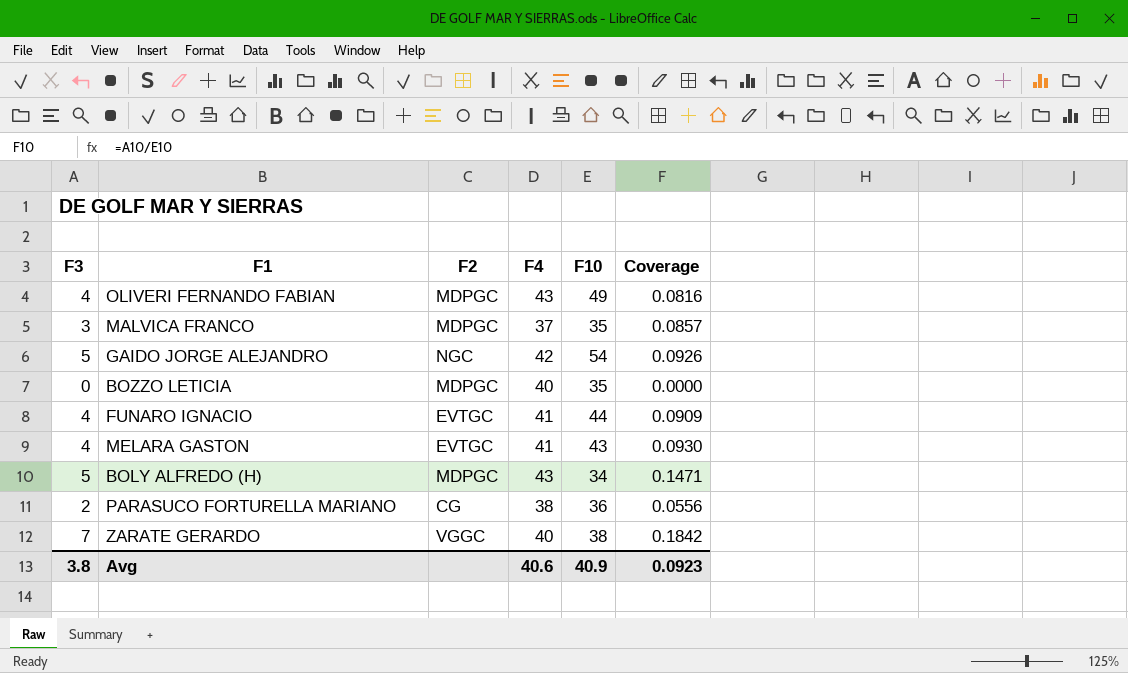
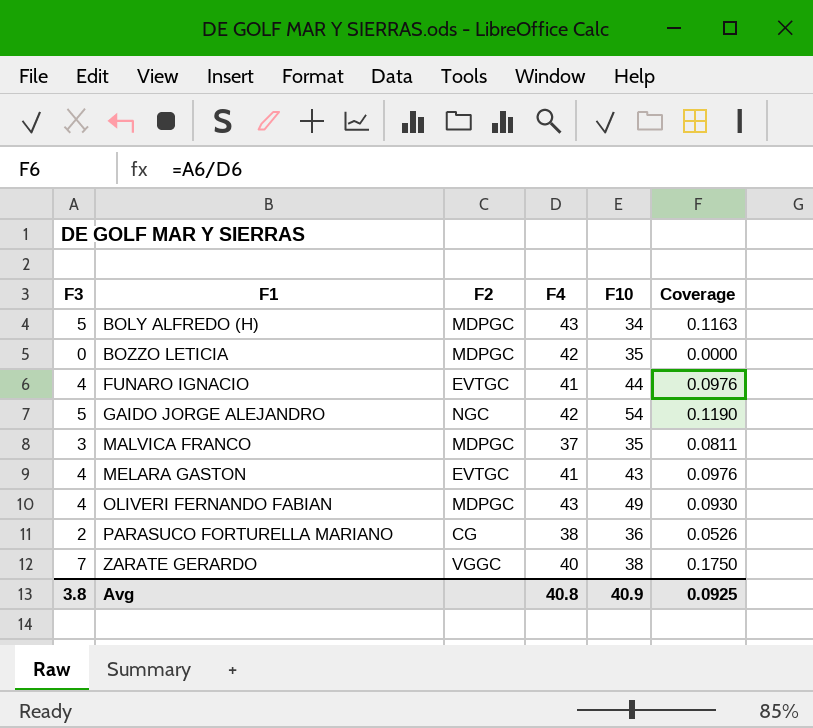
row order: none -> F1 ascending
column Coverage | formula: [F3] / [F10] -> [F3] / [F4]
BOZZO LETICIA | F4: 40 -> 42
Avg | F4: 40.6 -> 40.8
Avg | Coverage: 0.0923 -> 0.0925

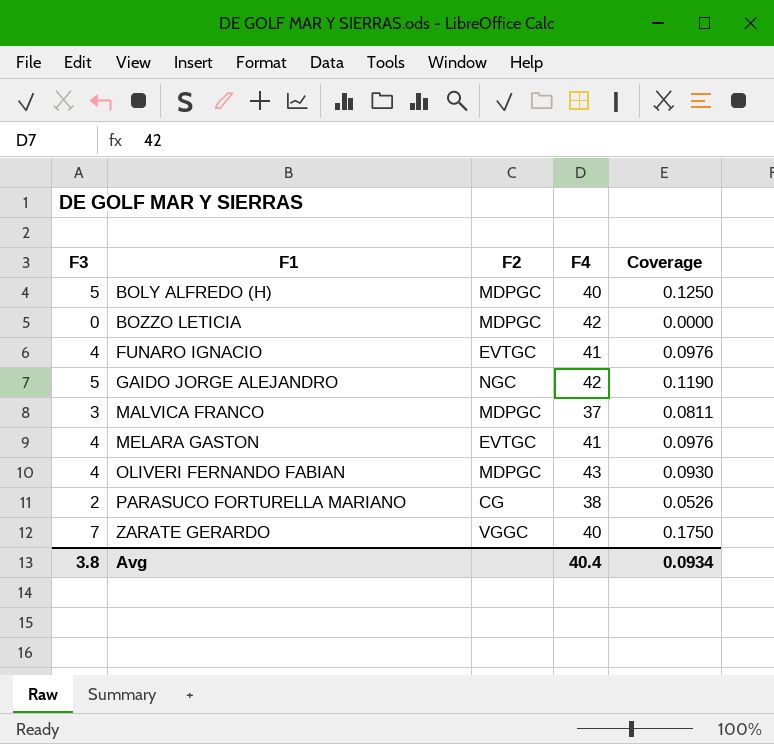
column F10 | position: 5 -> none
BOLY ALFREDO (H) | F4: 43 -> 40
BOLY ALFREDO (H) | Coverage: 0.1163 -> 0.1250
Avg | F4: 40.8 -> 40.4
Avg | Coverage: 0.0925 -> 0.0934

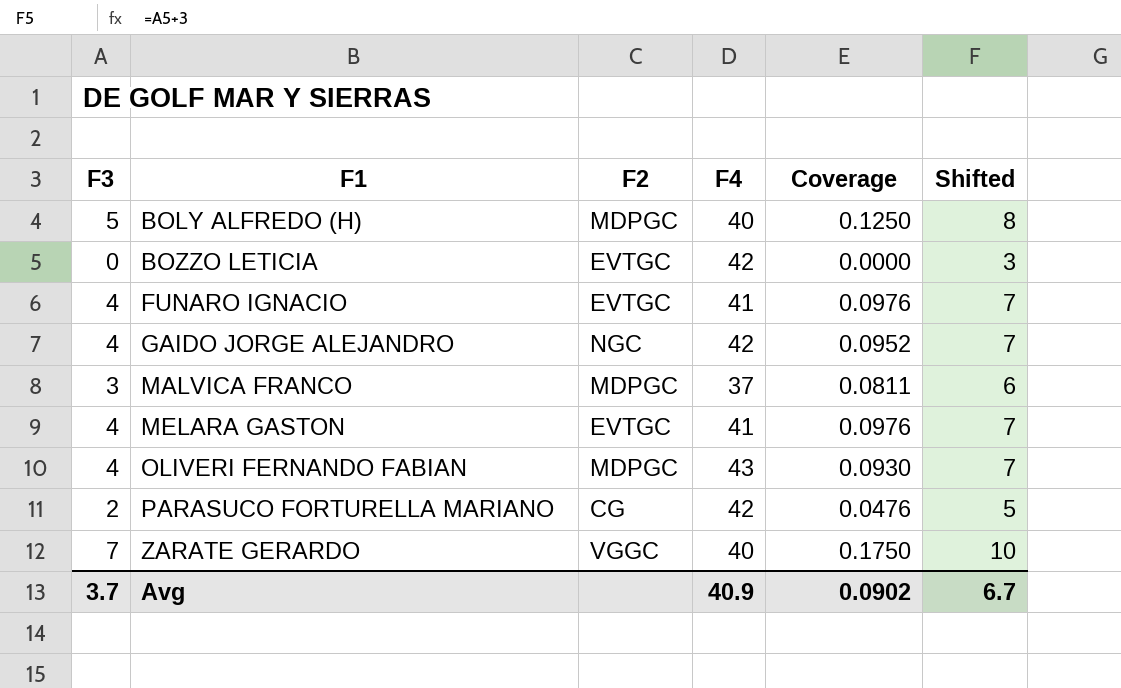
column Shifted | formula: none -> [F3] + 3
BOZZO LETICIA | F2: MDPGC -> EVTGC
GAIDO JORGE ALEJANDRO | F3: 5 -> 4
GAIDO JORGE ALEJANDRO | Coverage: 0.1190 -> 0.0952
PARASUCO FORTURELLA MARIANO | F4: 38 -> 42
PARASUCO FORTURELLA MARIANO | Coverage: 0.0526 -> 0.0476
Avg | F3: 3.8 -> 3.7
Avg | F4: 40.4 -> 40.9
Avg | Coverage: 0.0934 -> 0.0902

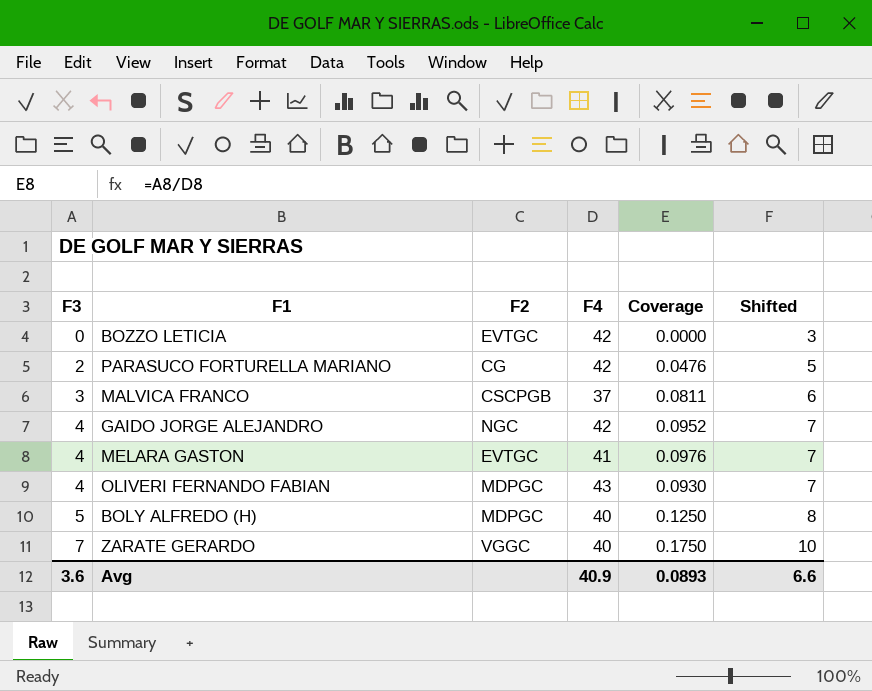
row order: F1 ascending -> F3 ascending
row FUNARO IGNACIO: 4 | EVTGC | 41 | 0.0976 | 7 -> none
MALVICA FRANCO | F2: MDPGC -> CSCPGB
Avg | F3: 3.7 -> 3.6
Avg | Coverage: 0.0902 -> 0.0893
Avg | Shifted: 6.7 -> 6.6

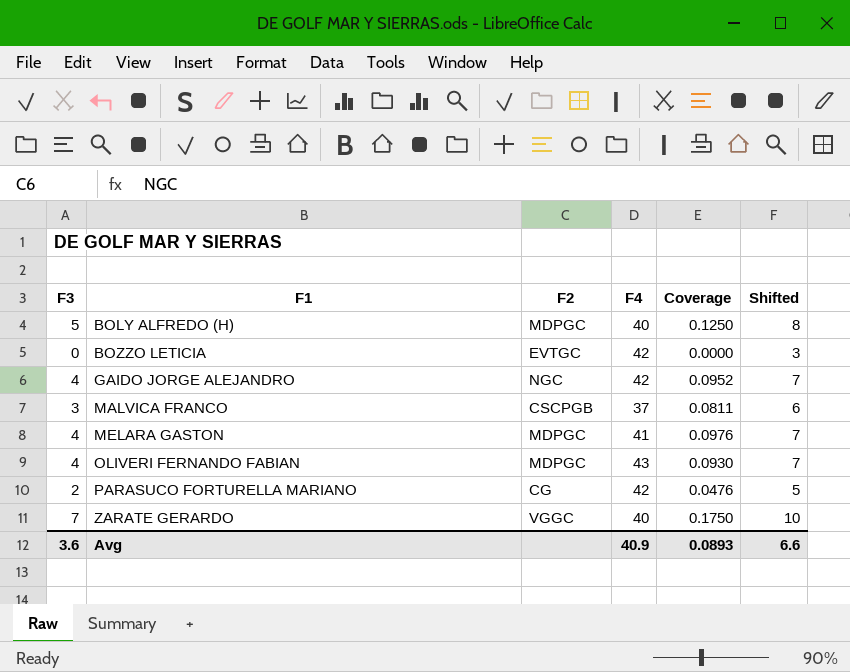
row order: F3 ascending -> F1 ascending
MELARA GASTON | F2: EVTGC -> MDPGC

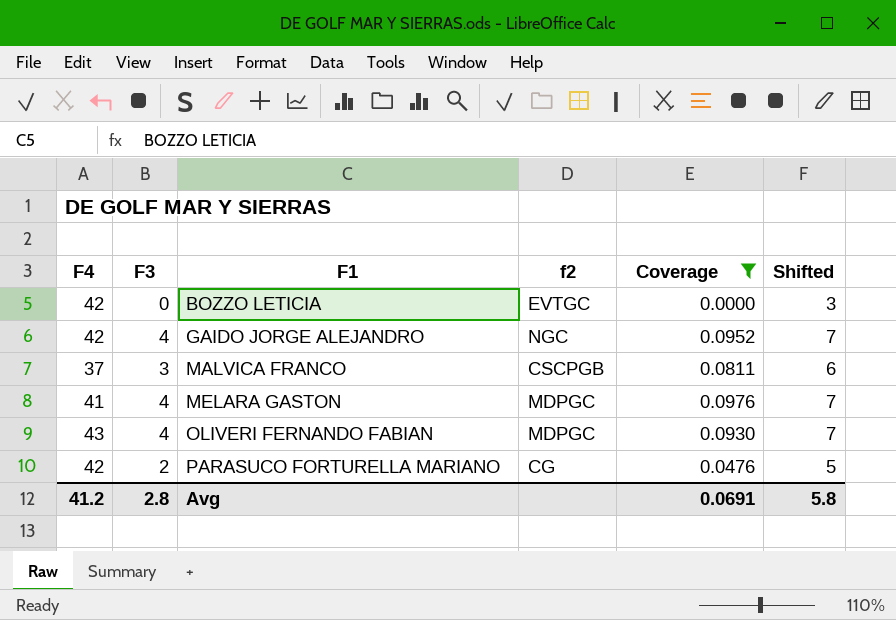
filter: none -> Coverage <= 0.0976
column F4 | position: 4 -> 1
column name: F2 -> f2
Avg | F4: 40.9 -> 41.2
Avg | F3: 3.6 -> 2.8
Avg | Coverage: 0.0893 -> 0.0691
Avg | Shifted: 6.6 -> 5.8

